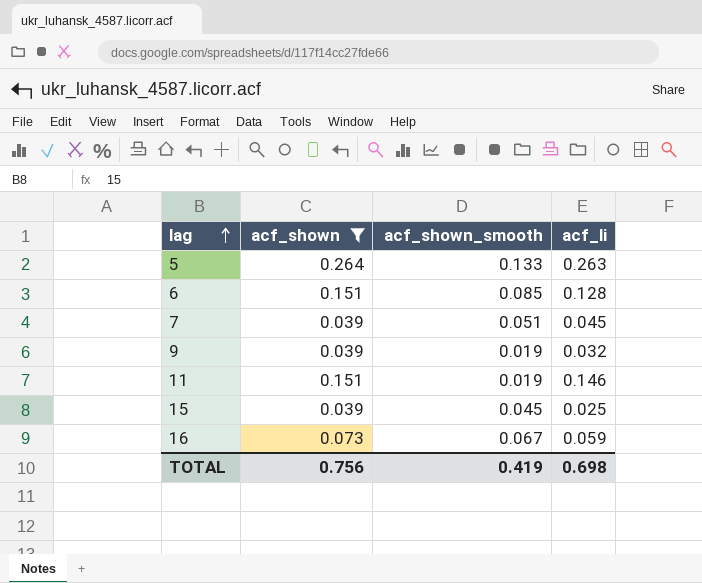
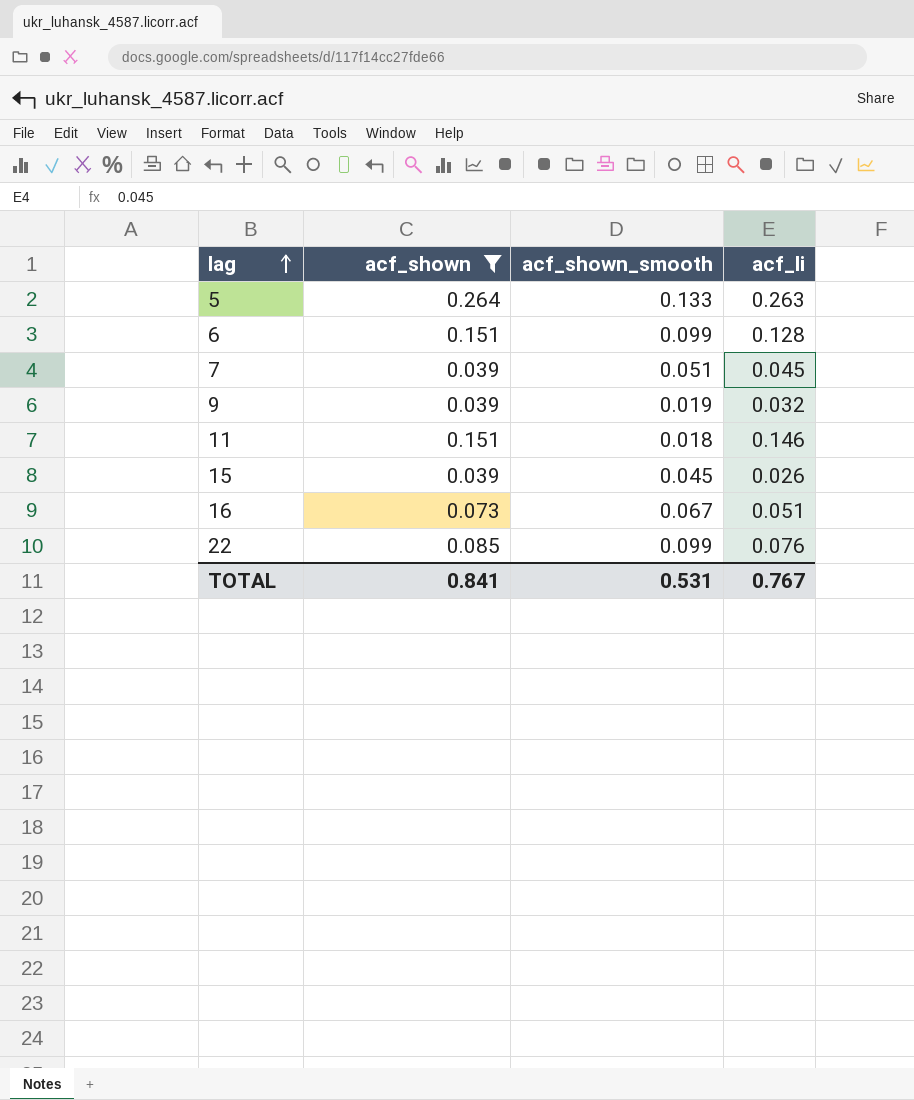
6 | acf_shown_smooth: 0.085 -> 0.099
11 | acf_shown_smooth: 0.019 -> 0.018
15 | acf_li: 0.025 -> 0.026
16 | acf_li: 0.059 -> 0.051
row 22: none -> 0.085 | 0.099 | 0.076
TOTAL | acf_shown: 0.756 -> 0.841
TOTAL | acf_shown_smooth: 0.419 -> 0.531
TOTAL | acf_li: 0.698 -> 0.767

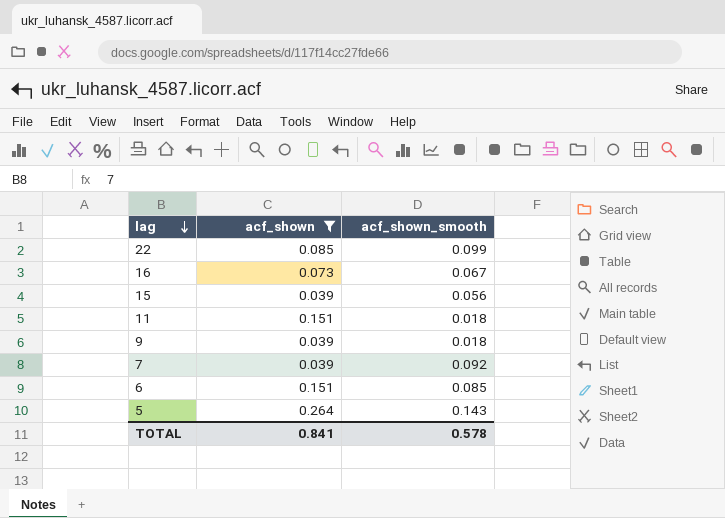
row order: lag ascending -> lag descending
column acf_li | position: 4 -> none
15 | acf_shown_smooth: 0.045 -> 0.056
9 | acf_shown_smooth: 0.019 -> 0.018
7 | acf_shown_smooth: 0.051 -> 0.092
6 | acf_shown_smooth: 0.099 -> 0.085
5 | acf_shown_smooth: 0.133 -> 0.143
TOTAL | acf_shown_smooth: 0.531 -> 0.578

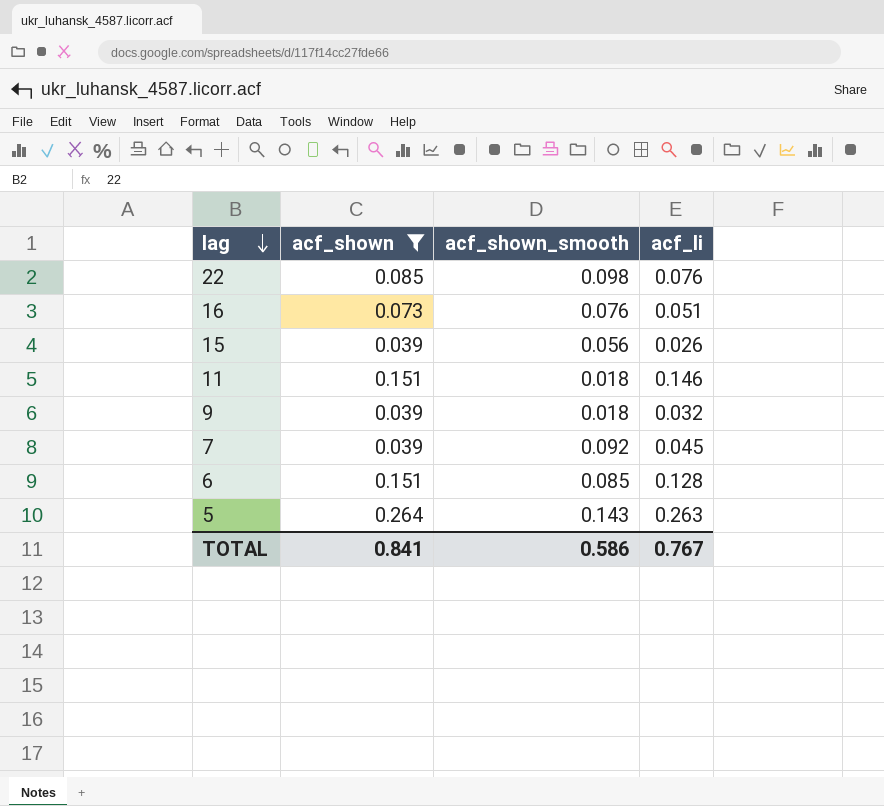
column acf_li | position: none -> 4
22 | acf_shown_smooth: 0.099 -> 0.098
16 | acf_shown_smooth: 0.067 -> 0.076
TOTAL | acf_shown_smooth: 0.578 -> 0.586

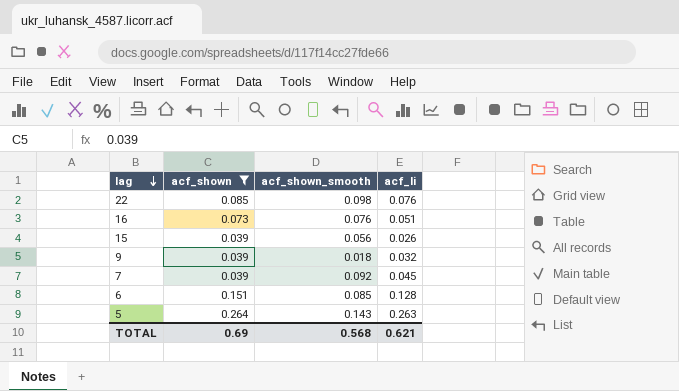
row 11: 0.151 | 0.018 | 0.146 -> none
TOTAL | acf_shown: 0.841 -> 0.69
TOTAL | acf_shown_smooth: 0.586 -> 0.568
TOTAL | acf_li: 0.767 -> 0.621

